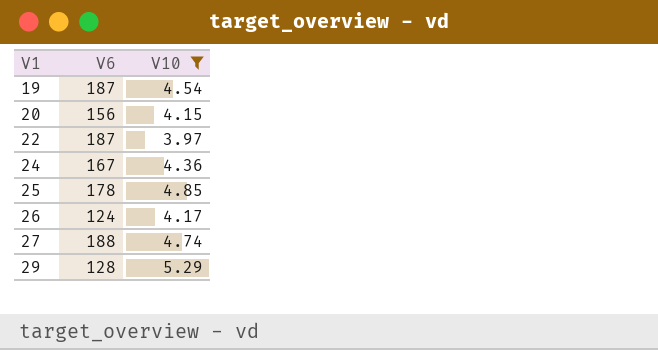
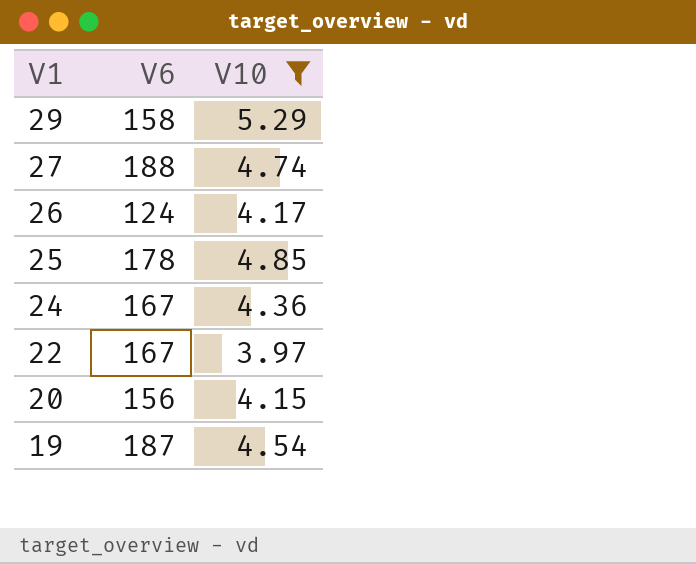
row order: V1 ascending -> V1 descending
29 | V6: 128 -> 158
22 | V6: 187 -> 167

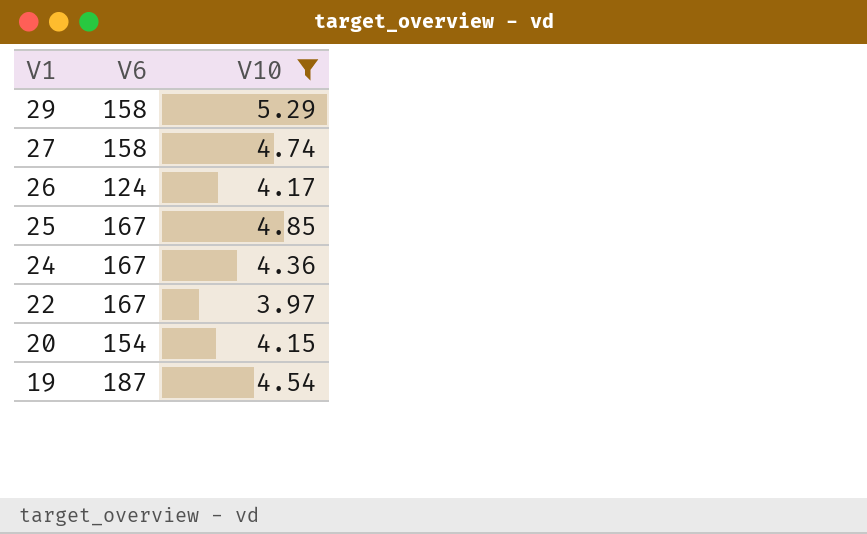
27 | V6: 188 -> 158
25 | V6: 178 -> 167
20 | V6: 156 -> 154

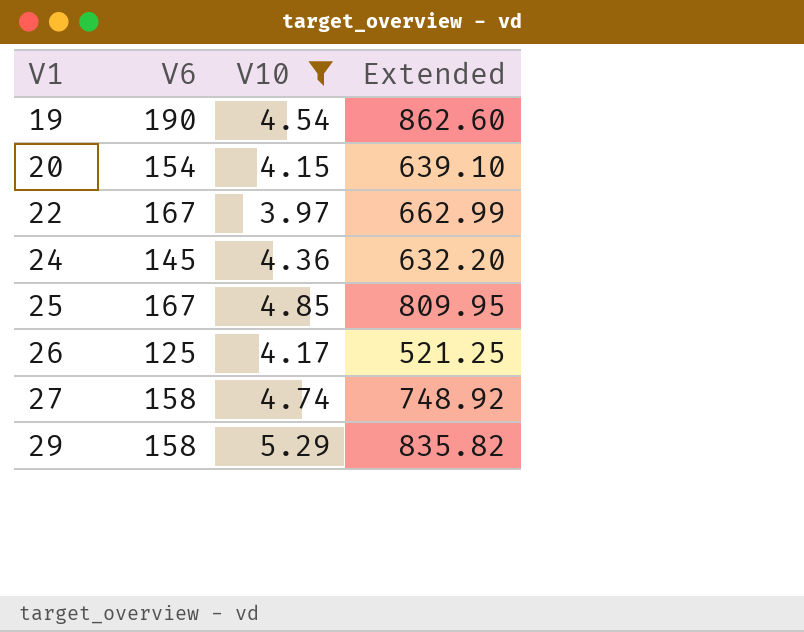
row order: V1 descending -> V1 ascending
column Extended | formula: none -> [V6] * [V10]
19 | V6: 187 -> 190
24 | V6: 167 -> 145
26 | V6: 124 -> 125

